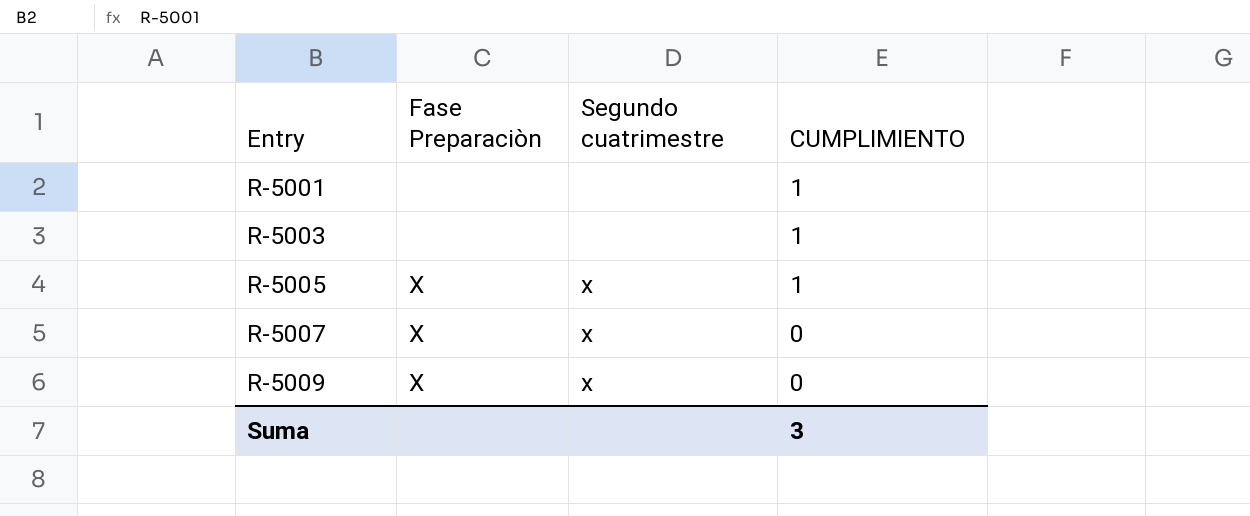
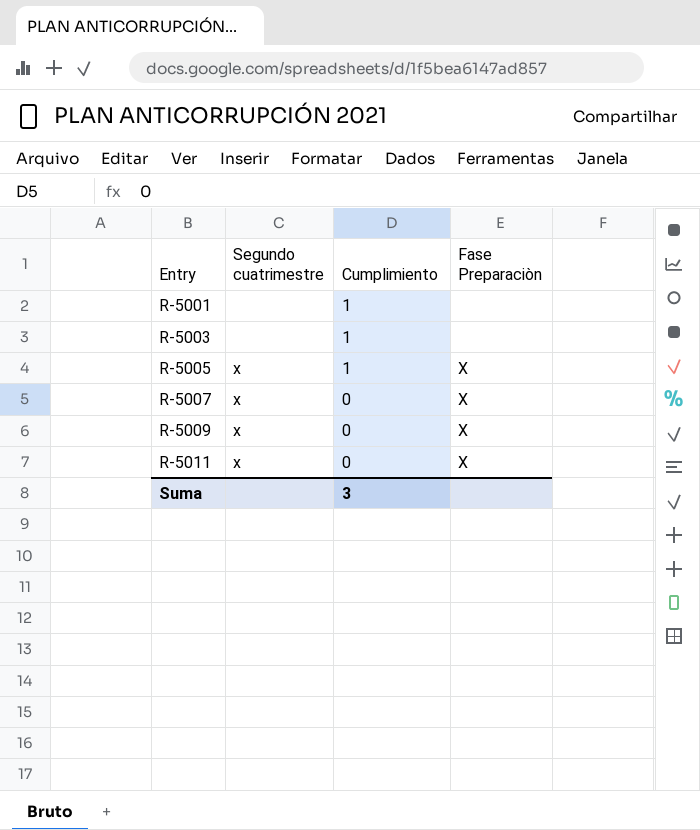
column name: CUMPLIMIENTO -> Cumplimiento
column Fase Preparaciòn | position: 2 -> 4
row R-5011: none -> x | 0 | X

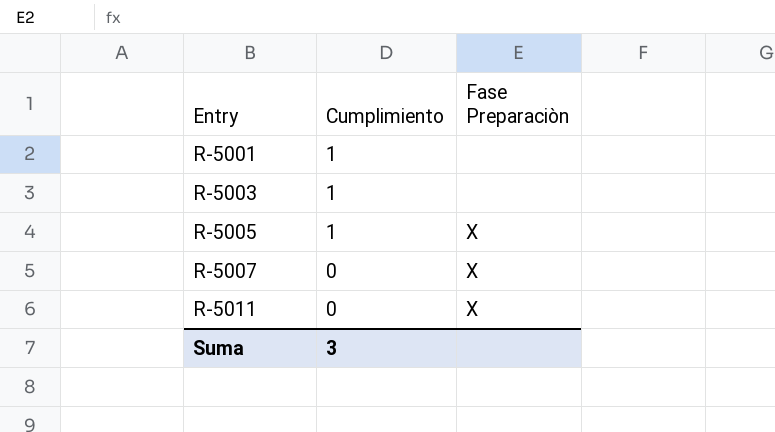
column Segundo cuatrimestre | position: 2 -> none
row R-5009: x | 0 | X -> none

